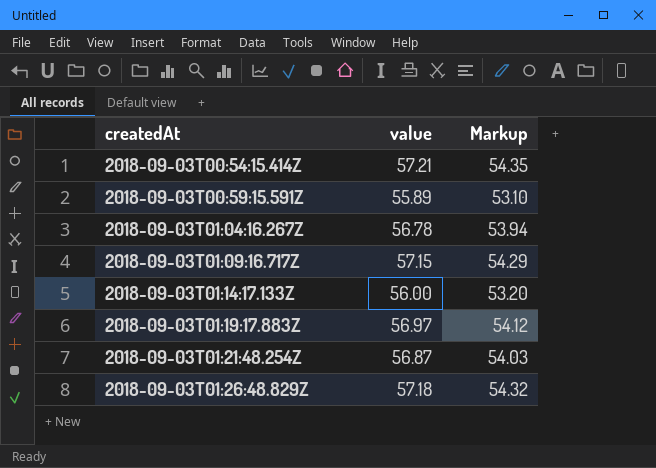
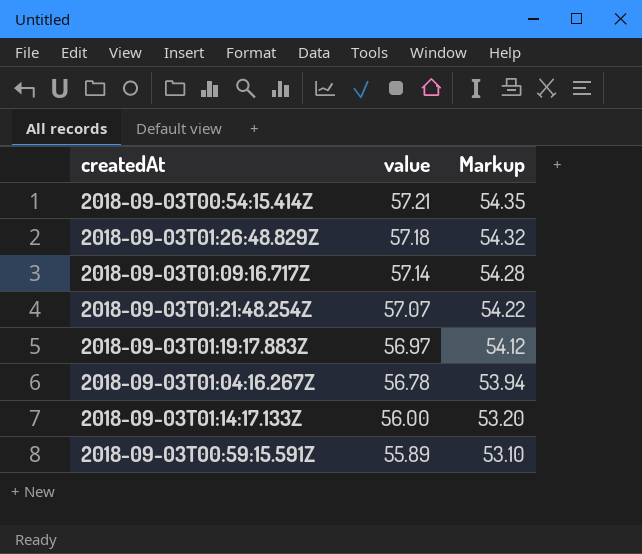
row order: createdAt ascending -> value descending
2018-09-03T01:09:16.717Z | value: 57.15 -> 57.14
2018-09-03T01:09:16.717Z | Markup: 54.29 -> 54.28
2018-09-03T01:21:48.254Z | value: 56.87 -> 57.07
2018-09-03T01:21:48.254Z | Markup: 54.03 -> 54.22

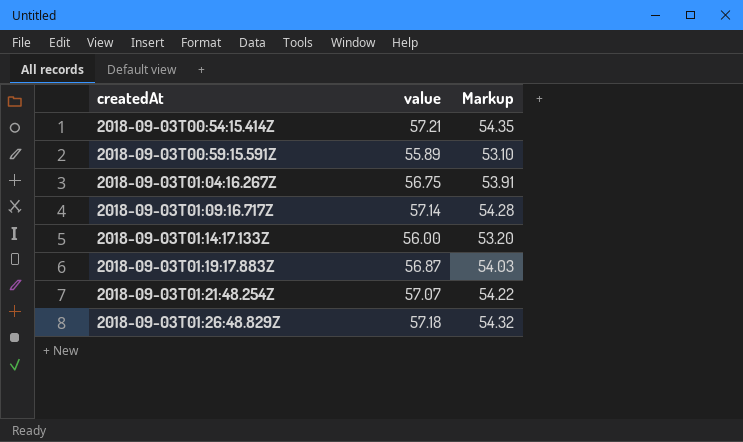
row order: value descending -> createdAt ascending
2018-09-03T01:04:16.267Z | value: 56.78 -> 56.75
2018-09-03T01:04:16.267Z | Markup: 53.94 -> 53.91
2018-09-03T01:19:17.883Z | value: 56.97 -> 56.87
2018-09-03T01:19:17.883Z | Markup: 54.12 -> 54.03

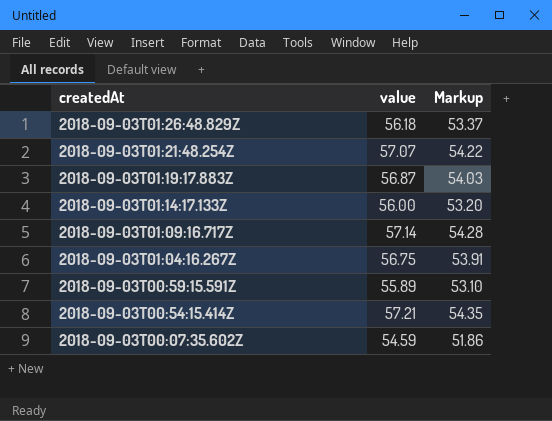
row order: createdAt ascending -> createdAt descending
2018-09-03T01:26:48.829Z | value: 57.18 -> 56.18
2018-09-03T01:26:48.829Z | Markup: 54.32 -> 53.37
row 2018-09-03T00:07:35.602Z: none -> 54.59 | 51.86

